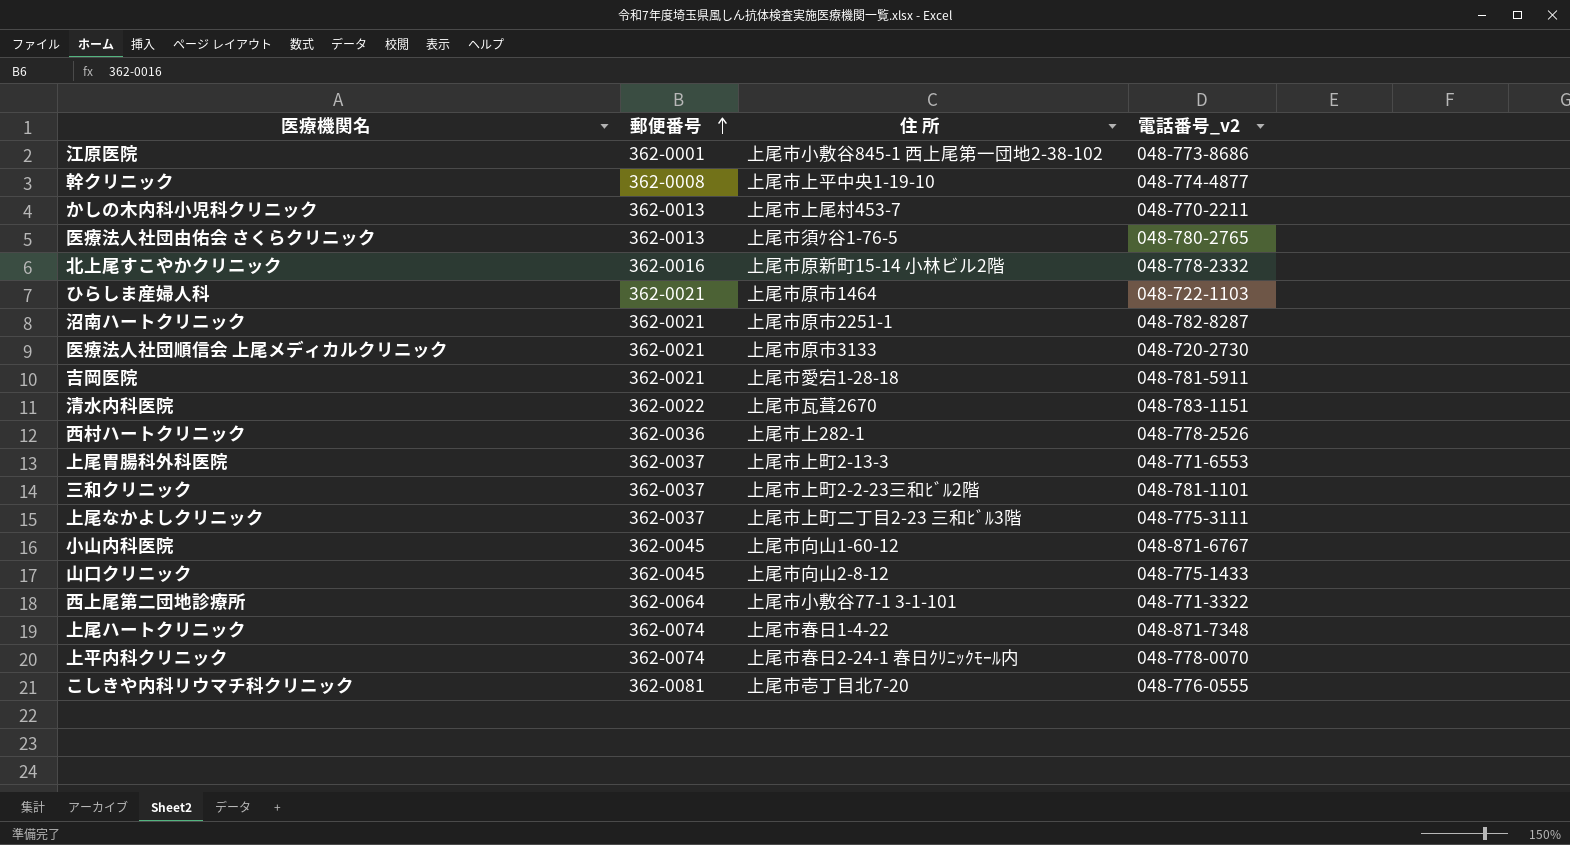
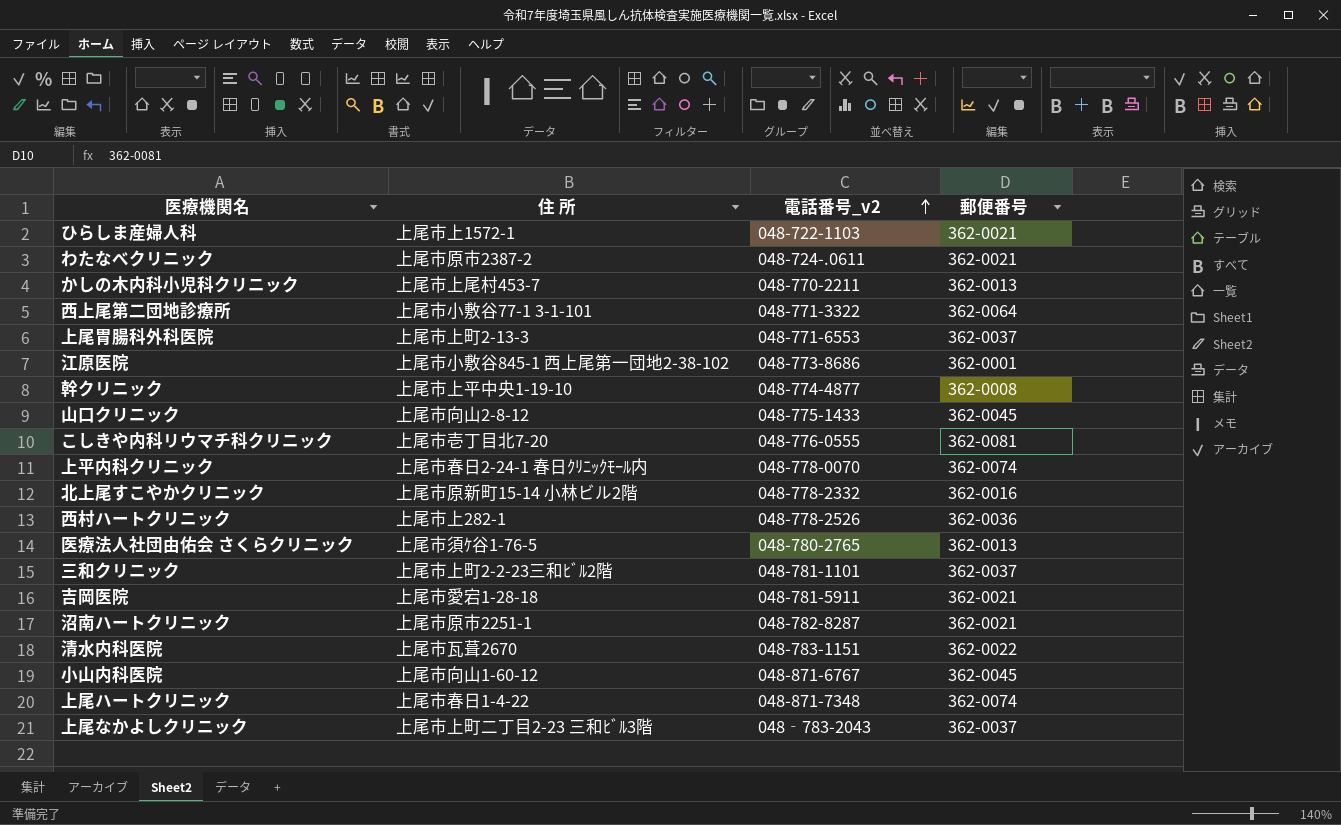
row order: 郵便番号 ascending -> 電話番号_v2 ascending
column 郵便番号 | position: 2 -> 4
row 医療法人社団順信会 上尾メディカルクリニック: 362-0021 | 上尾市原市3133 | 048-720-2730 -> none
ひらしま産婦人科 | 住 所: 上尾市原市1464 -> 上尾市上1572-1
row わたなべクリニック: none -> 上尾市原市2387-2 | 048-724-.0611 | 362-0021
上尾なかよしクリニック | 電話番号_v2: 048-775-3111 -> 048‐783-2043

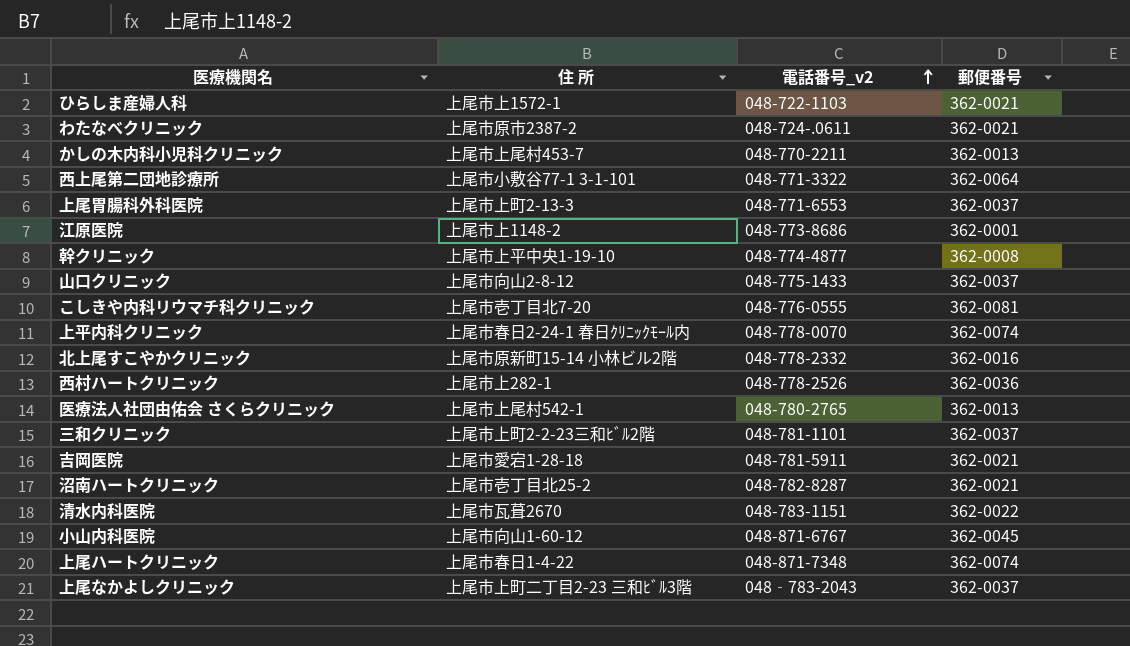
江原医院 | 住 所: 上尾市小敷谷845-1 西上尾第一団地2-38-102 -> 上尾市上1148-2
山口クリニック | 郵便番号: 362-0045 -> 362-0037
医療法人社団由佑会 さくらクリニック | 住 所: 上尾市須ｹ谷1-76-5 -> 上尾市上尾村542-1
沼南ハートクリニック | 住 所: 上尾市原市2251-1 -> 上尾市壱丁目北25-2

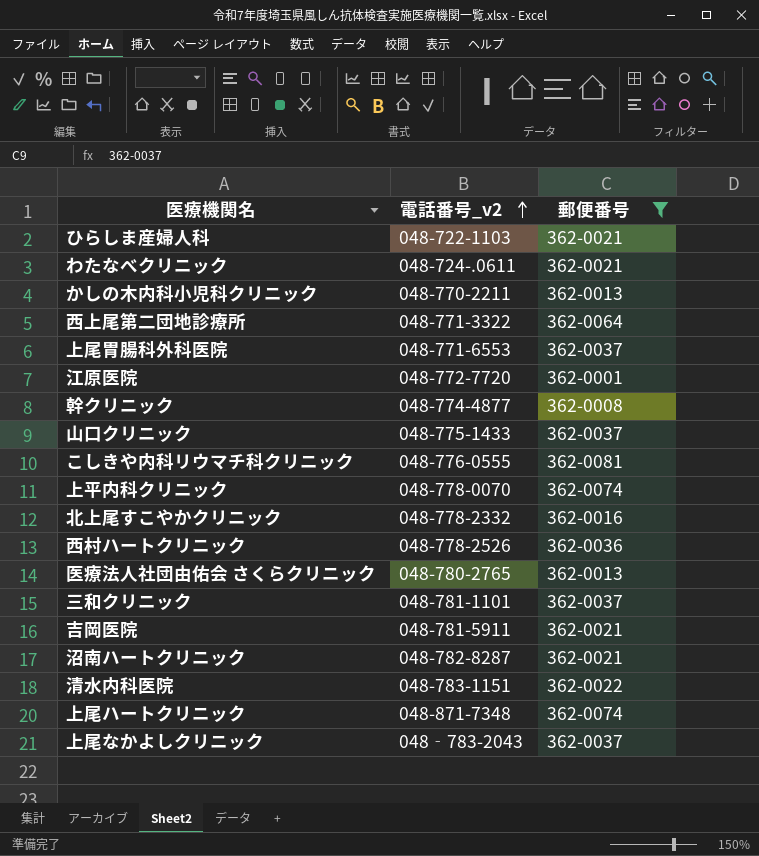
filter: none -> 郵便番号 != 362-0045
column 住 所 | position: 2 -> none
江原医院 | 電話番号_v2: 048-773-8686 -> 048-772-7720

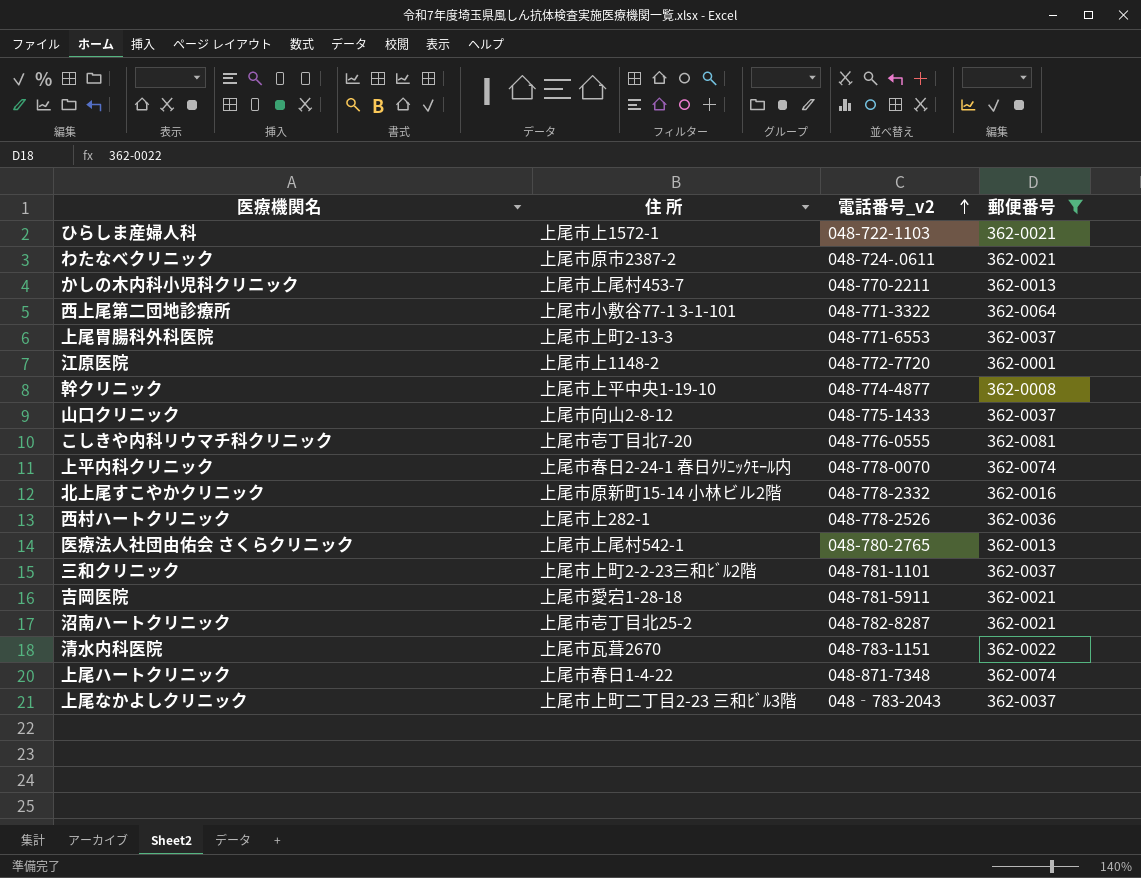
column 住 所 | position: none -> 2

